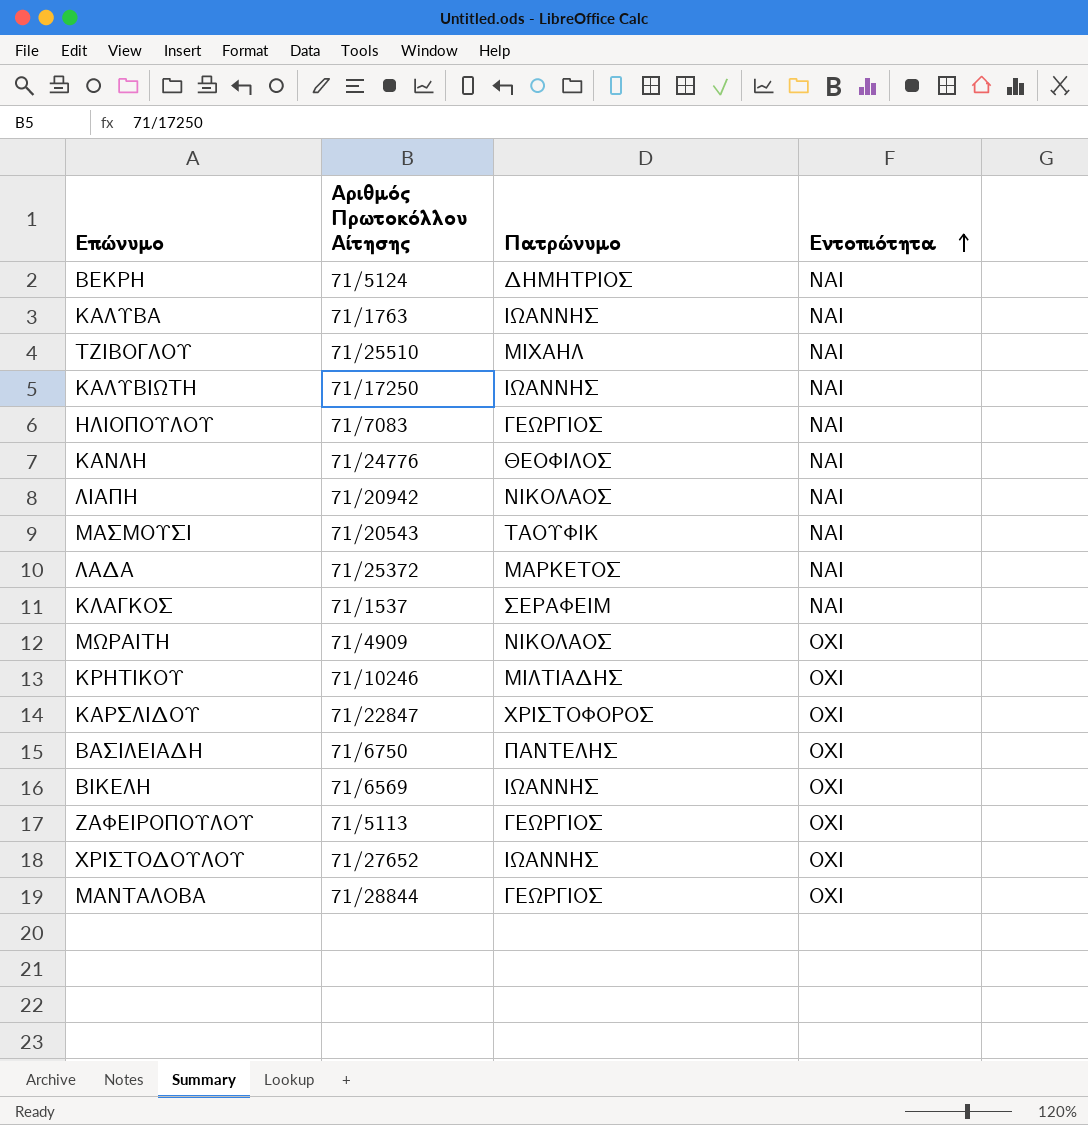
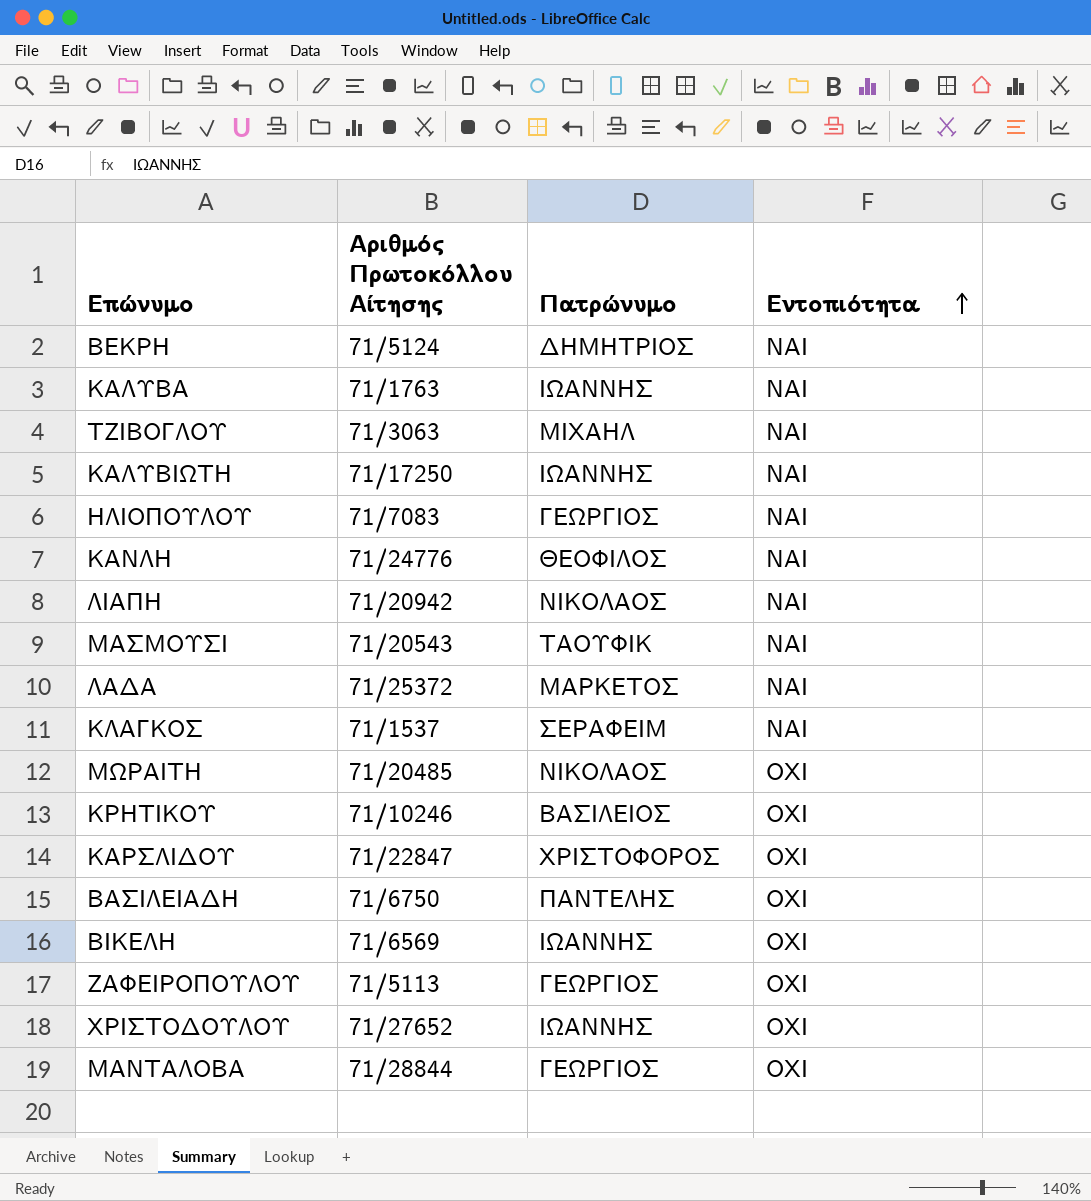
ΤΖΙΒΟΓΛΟΥ | Αριθμός Πρωτοκόλλου Αίτησης: 71/25510 -> 71/3063
ΜΩΡΑΙΤΗ | Αριθμός Πρωτοκόλλου Αίτησης: 71/4909 -> 71/20485
ΚΡΗΤΙΚΟΥ | Πατρώνυμο: ΜΙΛΤΙΑΔΗΣ -> ΒΑΣΙΛΕΙΟΣ

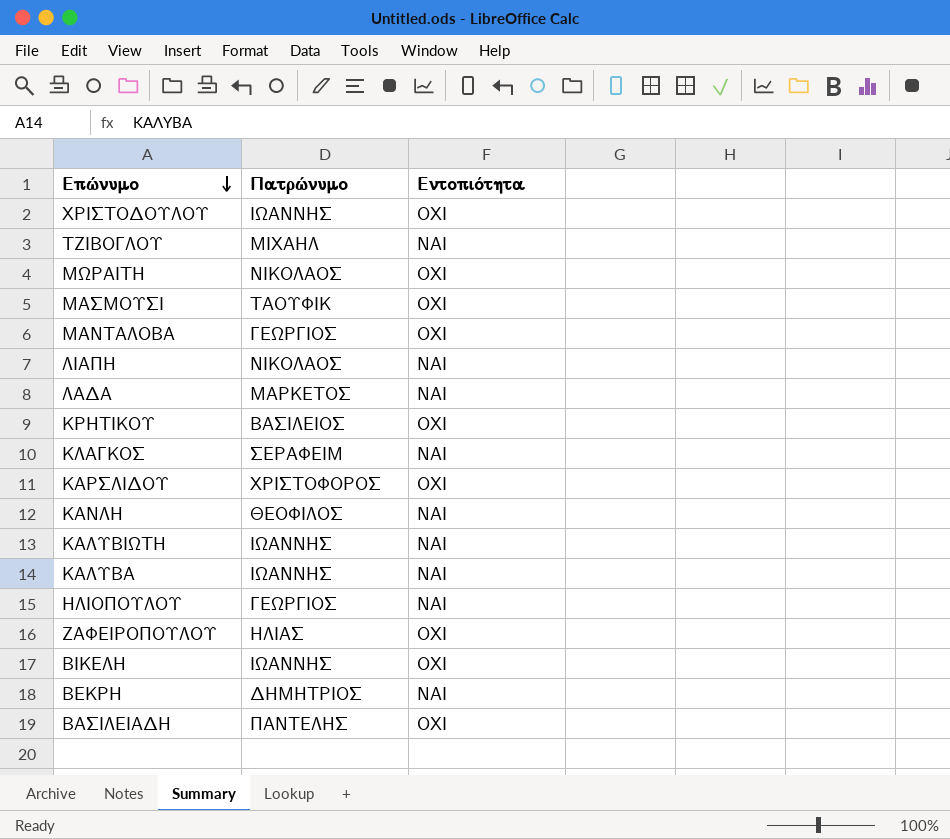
row order: Εντοπιότητα ascending -> Επώνυμο descending
column Αριθμός Πρωτοκόλλου Αίτησης | position: 2 -> none
ΜΑΣΜΟΥΣΙ | Εντοπιότητα: ΝΑΙ -> ΟΧΙ
ΖΑΦΕΙΡΟΠΟΥΛΟΥ | Πατρώνυμο: ΓΕΩΡΓΙΟΣ -> ΗΛΙΑΣ

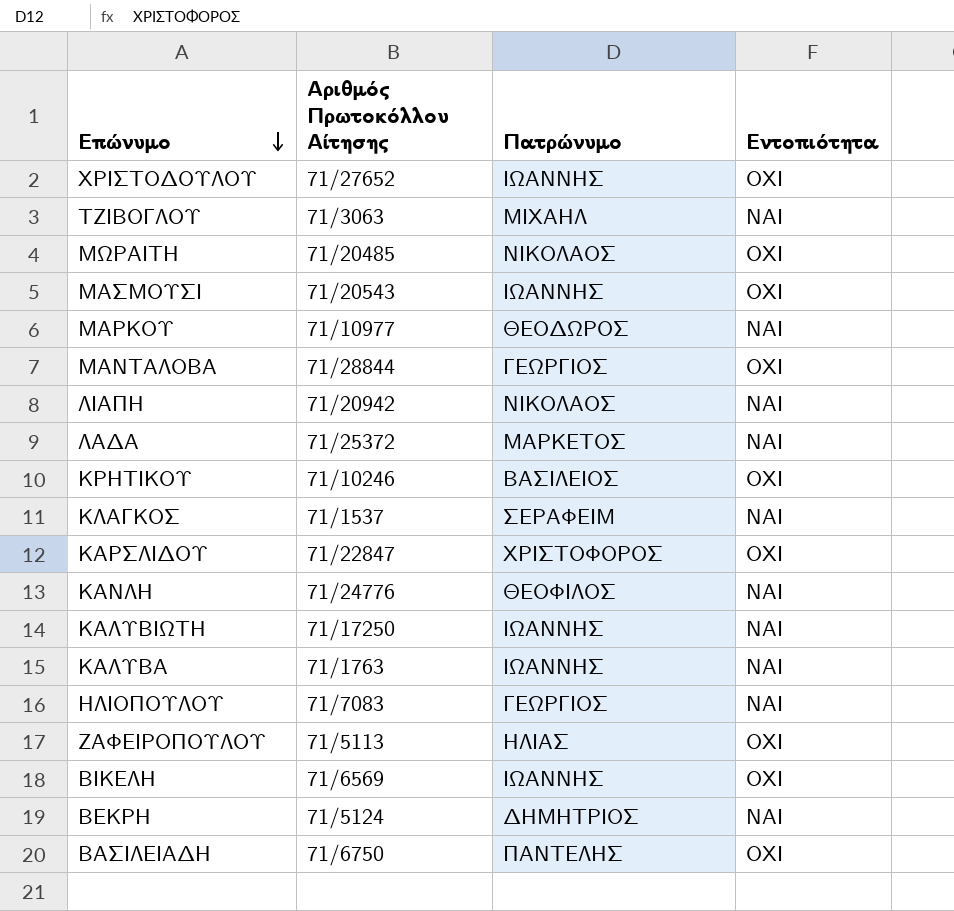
column Αριθμός Πρωτοκόλλου Αίτησης | position: none -> 2
ΜΑΣΜΟΥΣΙ | Πατρώνυμο: ΤΑΟΥΦΙΚ -> ΙΩΑΝΝΗΣ
row ΜΑΡΚΟΥ: none -> 71/10977 | ΘΕΟΔΩΡΟΣ | ΝΑΙ

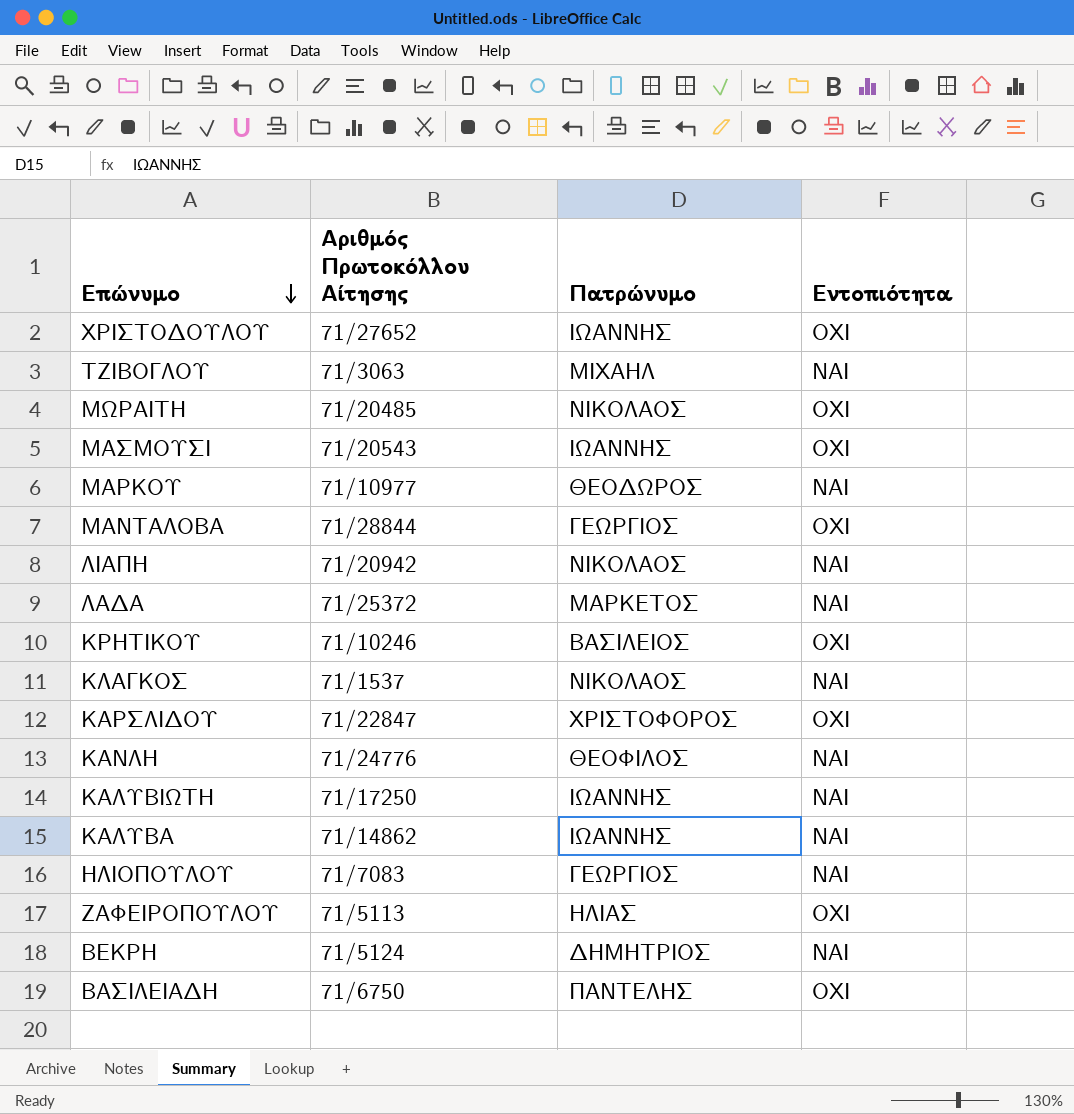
row ΒΙΚΕΛΗ: 71/6569 | ΙΩΑΝΝΗΣ | ΟΧΙ -> none
ΚΛΑΓΚΟΣ | Πατρώνυμο: ΣΕΡΑΦΕΙΜ -> ΝΙΚΟΛΑΟΣ
ΚΑΛΥΒΑ | Αριθμός Πρωτοκόλλου Αίτησης: 71/1763 -> 71/14862

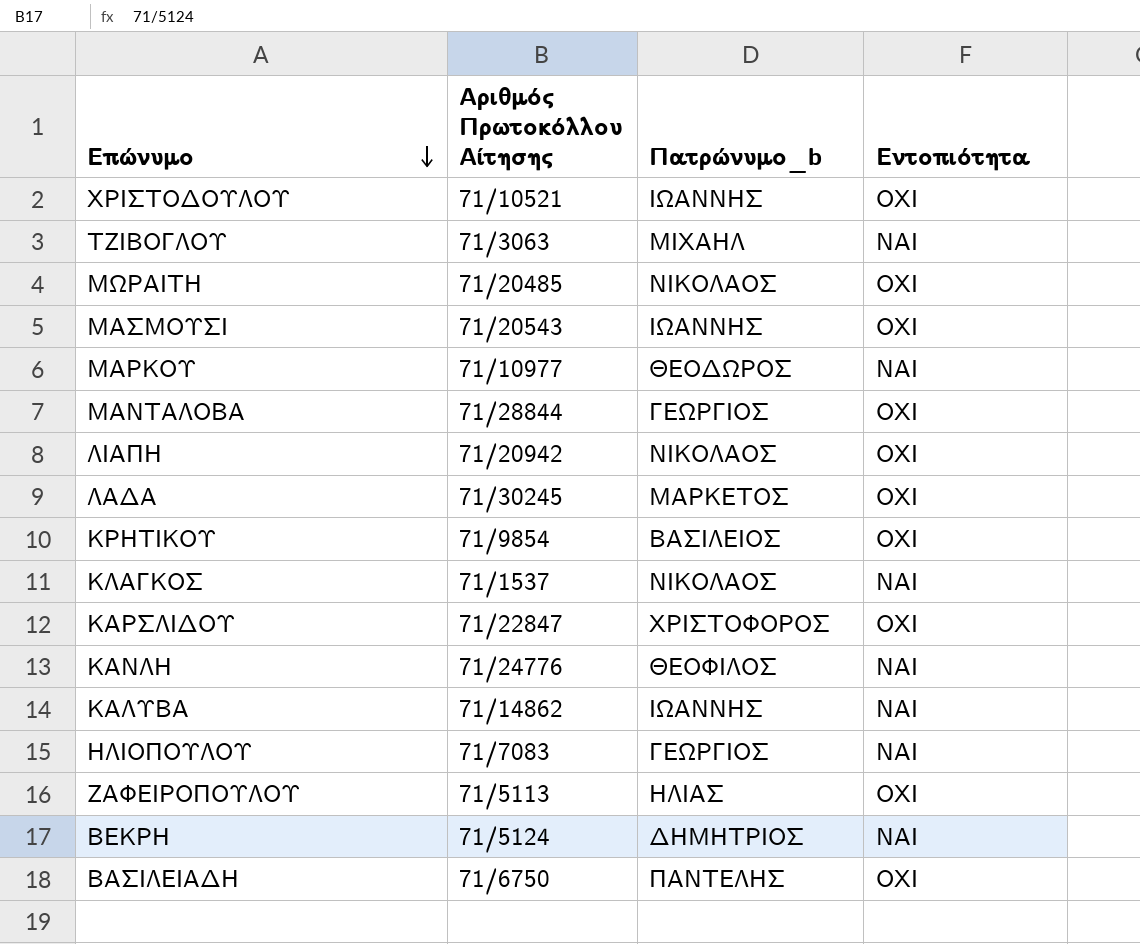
column name: Πατρώνυμο -> Πατρώνυμο_b
row ΚΑΛΥΒΙΩΤΗ: 71/17250 | ΙΩΑΝΝΗΣ | ΝΑΙ -> none
ΧΡΙΣΤΟΔΟΥΛΟΥ | Αριθμός Πρωτοκόλλου Αίτησης: 71/27652 -> 71/10521
ΛΙΑΠΗ | Εντοπιότητα: ΝΑΙ -> ΟΧΙ
ΛΑΔΑ | Αριθμός Πρωτοκόλλου Αίτησης: 71/25372 -> 71/30245
ΛΑΔΑ | Εντοπιότητα: ΝΑΙ -> ΟΧΙ
ΚΡΗΤΙΚΟΥ | Αριθμός Πρωτοκόλλου Αίτησης: 71/10246 -> 71/9854

